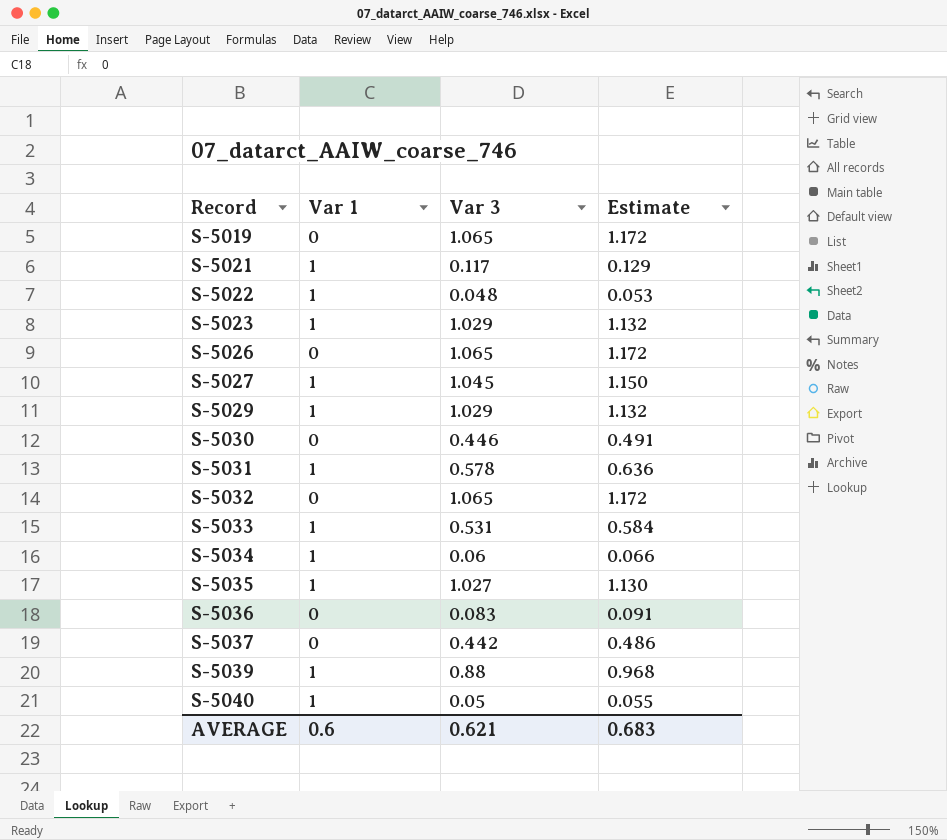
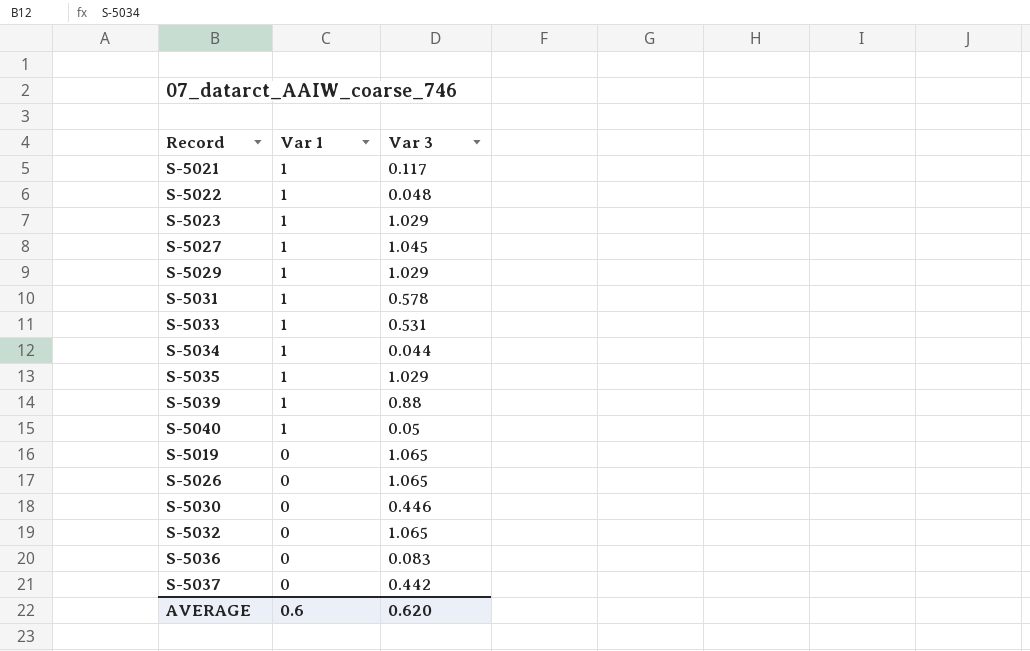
row order: Record ascending -> Var 1 descending
column Estimate | formula: [Var 3] * 1.1 -> none
S-5034 | Var 3: 0.06 -> 0.044
S-5035 | Var 3: 1.027 -> 1.029
AVERAGE | Var 3: 0.621 -> 0.620

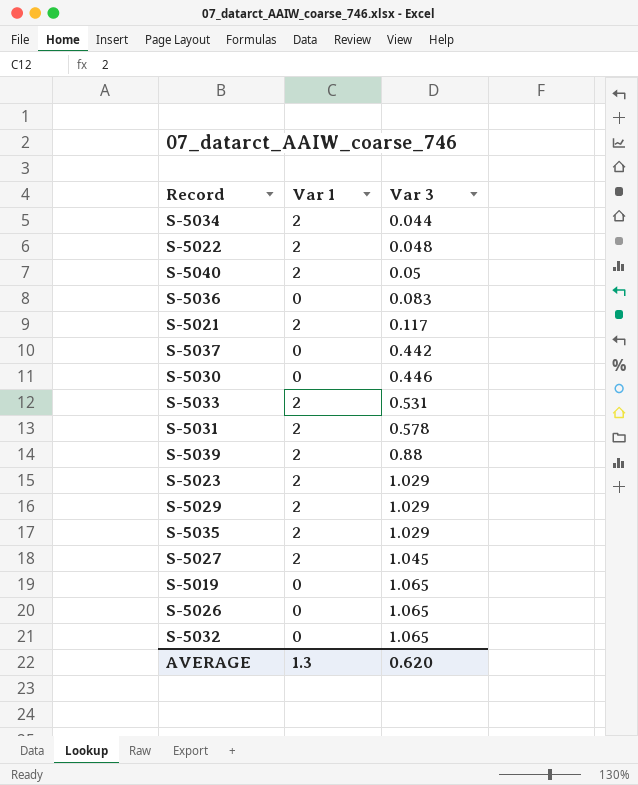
row order: Var 1 descending -> Var 3 ascending
S-5034 | Var 1: 1 -> 2
S-5022 | Var 1: 1 -> 2
S-5040 | Var 1: 1 -> 2
S-5021 | Var 1: 1 -> 2
S-5033 | Var 1: 1 -> 2
S-5031 | Var 1: 1 -> 2
S-5039 | Var 1: 1 -> 2
S-5023 | Var 1: 1 -> 2
S-5029 | Var 1: 1 -> 2
S-5035 | Var 1: 1 -> 2
S-5027 | Var 1: 1 -> 2
AVERAGE | Var 1: 0.6 -> 1.3

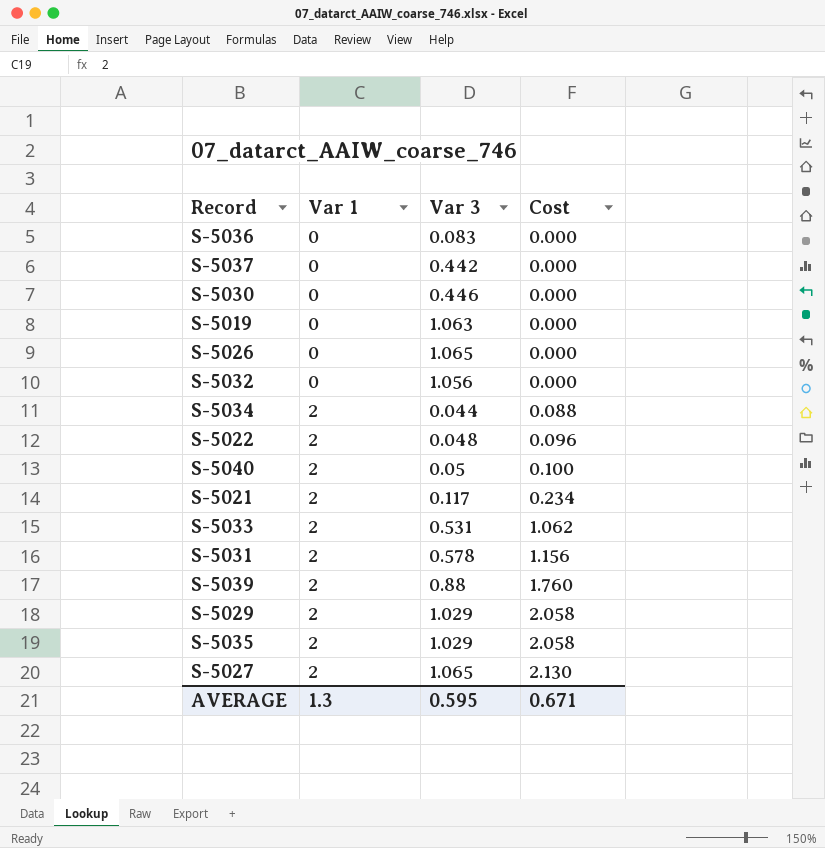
row order: Var 3 ascending -> Var 1 ascending
column Cost | formula: none -> [Var 1] * [Var 3]
row S-5023: 2 | 1.029 -> none
S-5019 | Var 3: 1.065 -> 1.063
S-5032 | Var 3: 1.065 -> 1.056
S-5027 | Var 3: 1.045 -> 1.065
AVERAGE | Var 3: 0.620 -> 0.595

